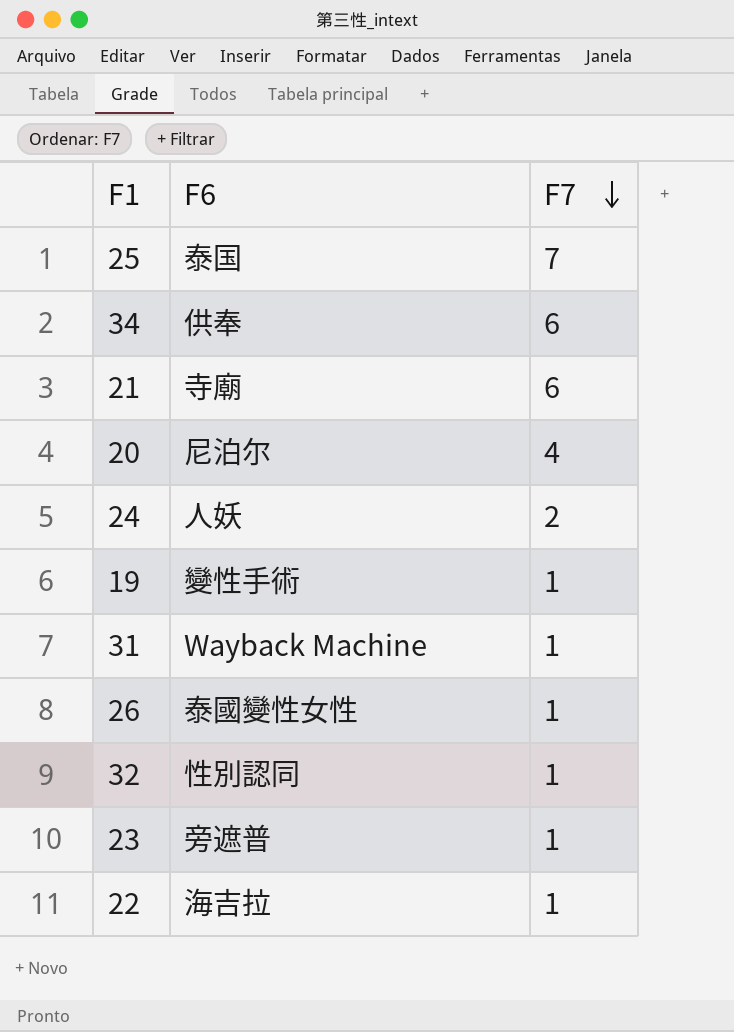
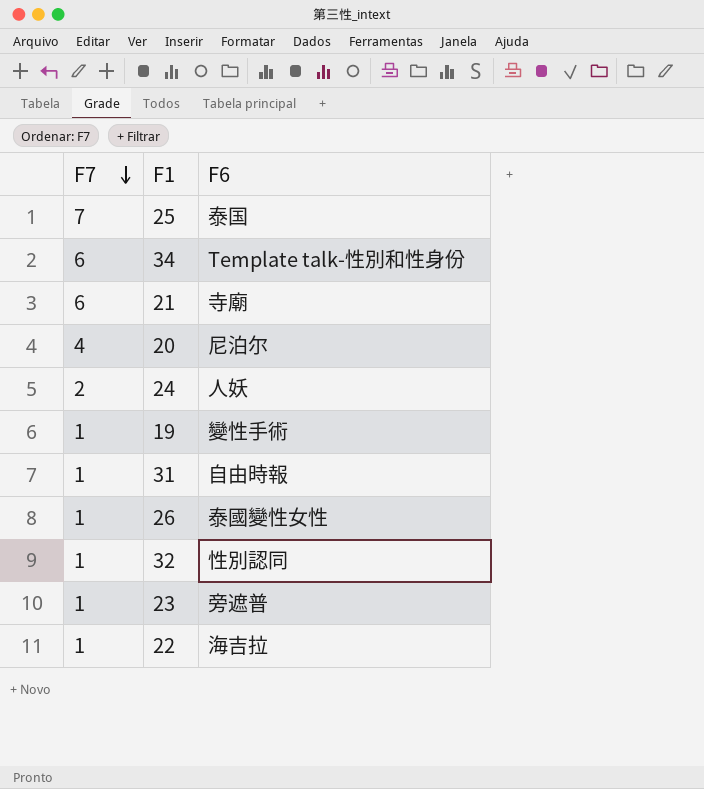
column F7 | position: 3 -> 1
34 | F6: 供奉 -> Template talk-性別和性身份
31 | F6: Wayback Machine -> 自由時報

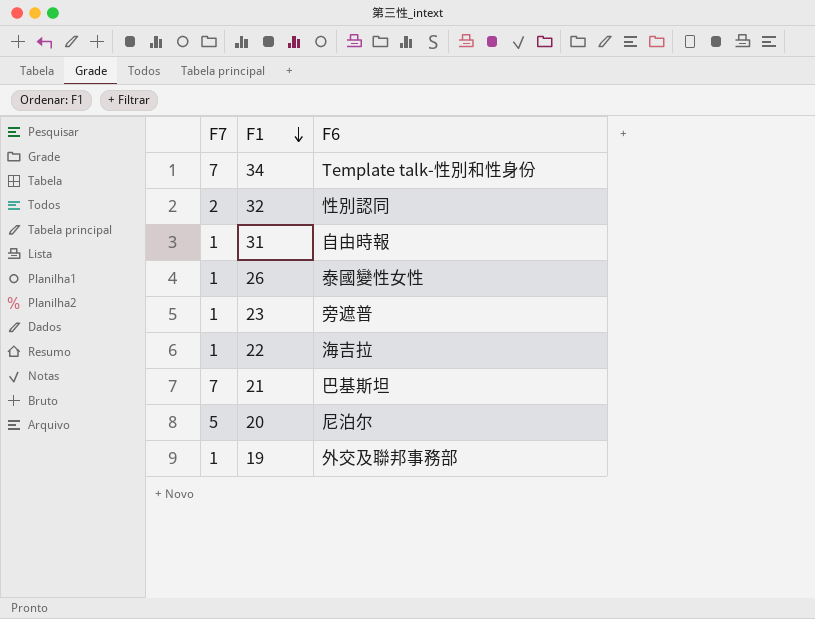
row order: F7 descending -> F1 descending
row 25: 7 | 泰国 -> none
row 24: 2 | 人妖 -> none
34 | F7: 6 -> 7
32 | F7: 1 -> 2
21 | F7: 6 -> 7
21 | F6: 寺廟 -> 巴基斯坦
20 | F7: 4 -> 5
19 | F6: 變性手術 -> 外交及聯邦事務部

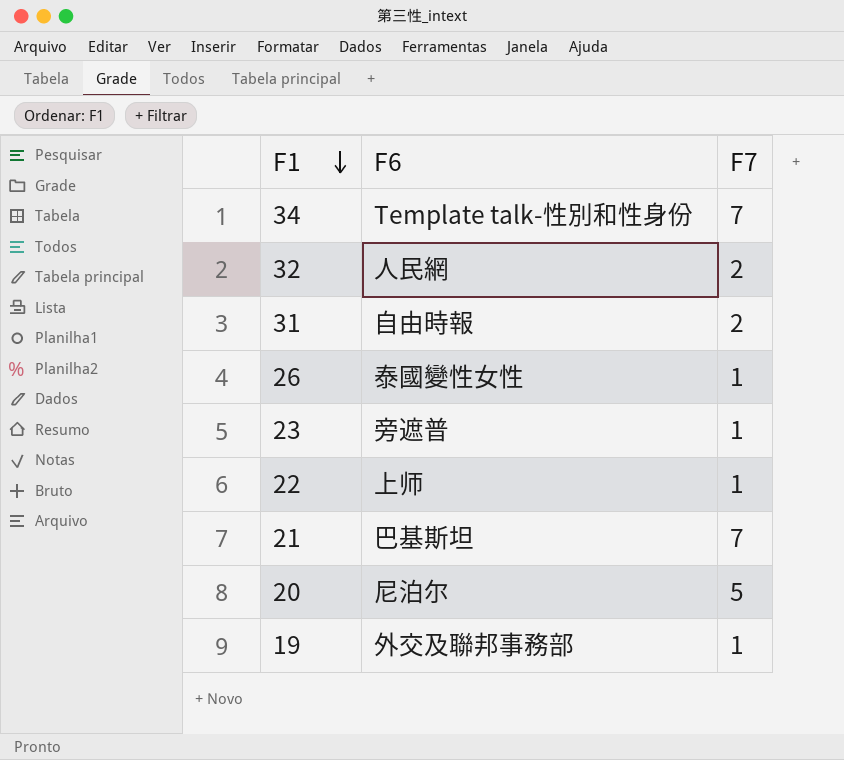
column F7 | position: 1 -> 3
32 | F6: 性別認同 -> 人民網
31 | F7: 1 -> 2
22 | F6: 海吉拉 -> 上师

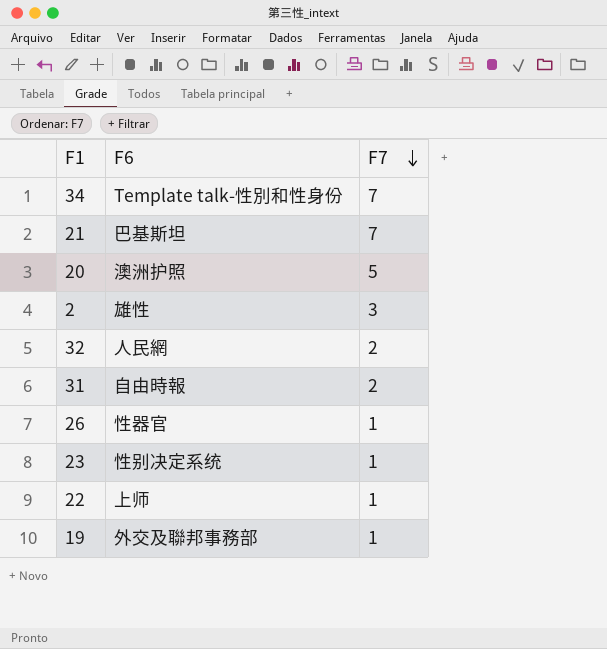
row order: F1 descending -> F7 descending
20 | F6: 尼泊尔 -> 澳洲护照
row 2: none -> 雄性 | 3
26 | F6: 泰國變性女性 -> 性器官
23 | F6: 旁遮普 -> 性别决定系统

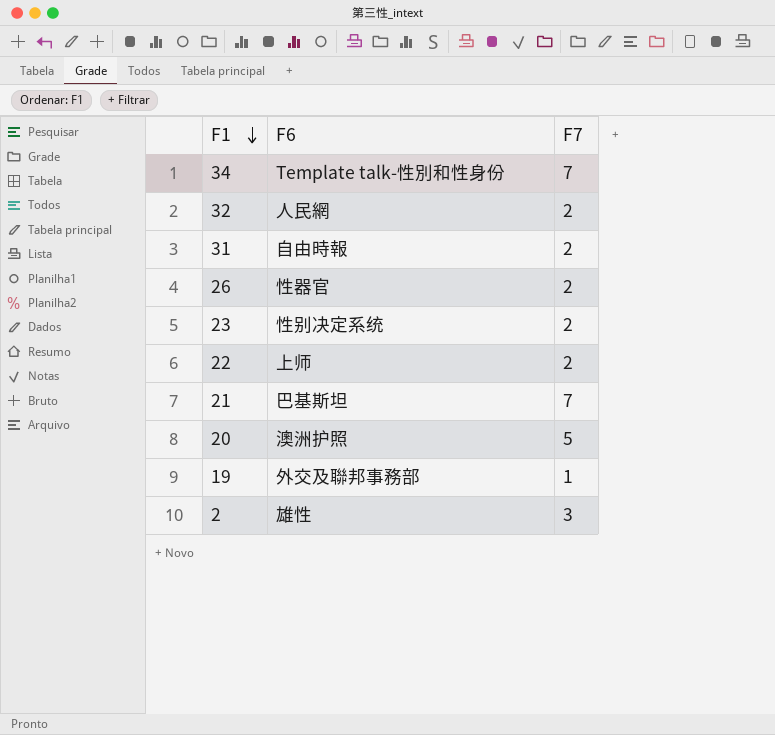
row order: F7 descending -> F1 descending
26 | F7: 1 -> 2
23 | F7: 1 -> 2
22 | F7: 1 -> 2

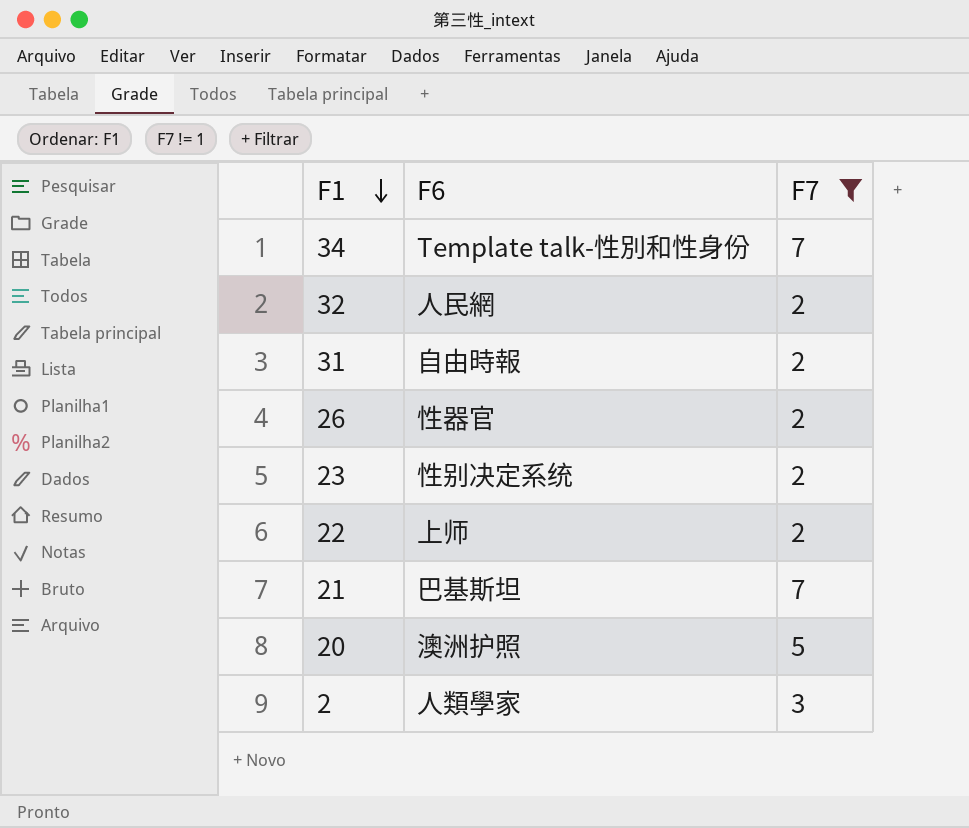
filter: none -> F7 != 1
2 | F6: 雄性 -> 人類學家

